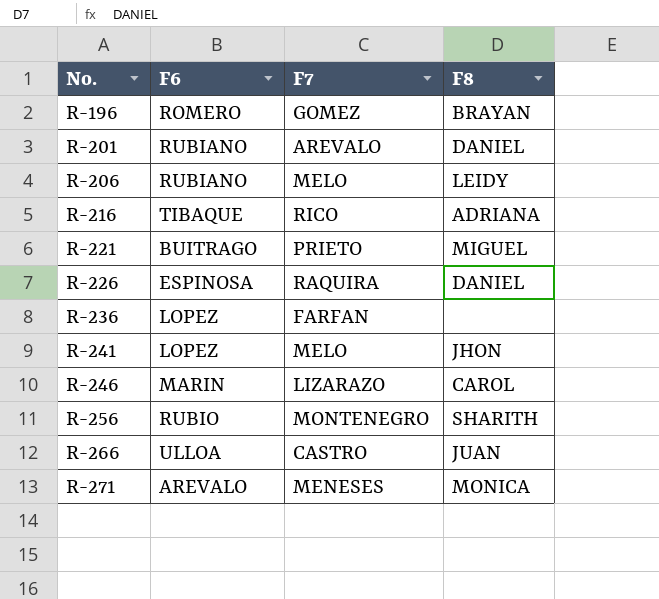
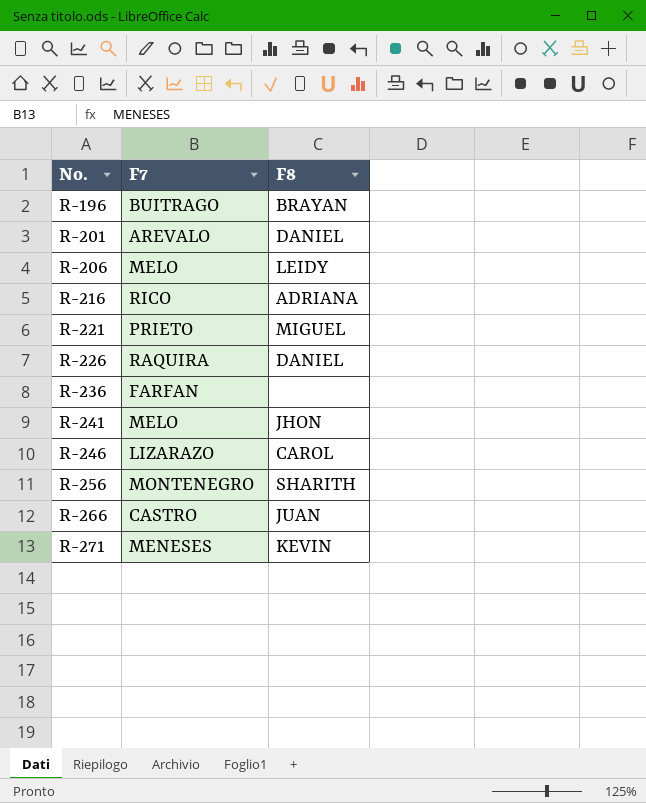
column F6 | position: 2 -> none
R-196 | F7: GOMEZ -> BUITRAGO
R-271 | F8: MONICA -> KEVIN

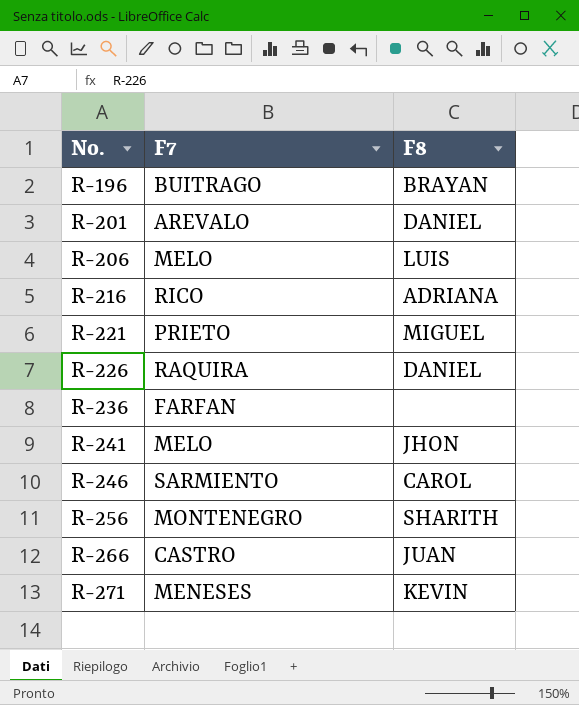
R-206 | F8: LEIDY -> LUIS
R-246 | F7: LIZARAZO -> SARMIENTO

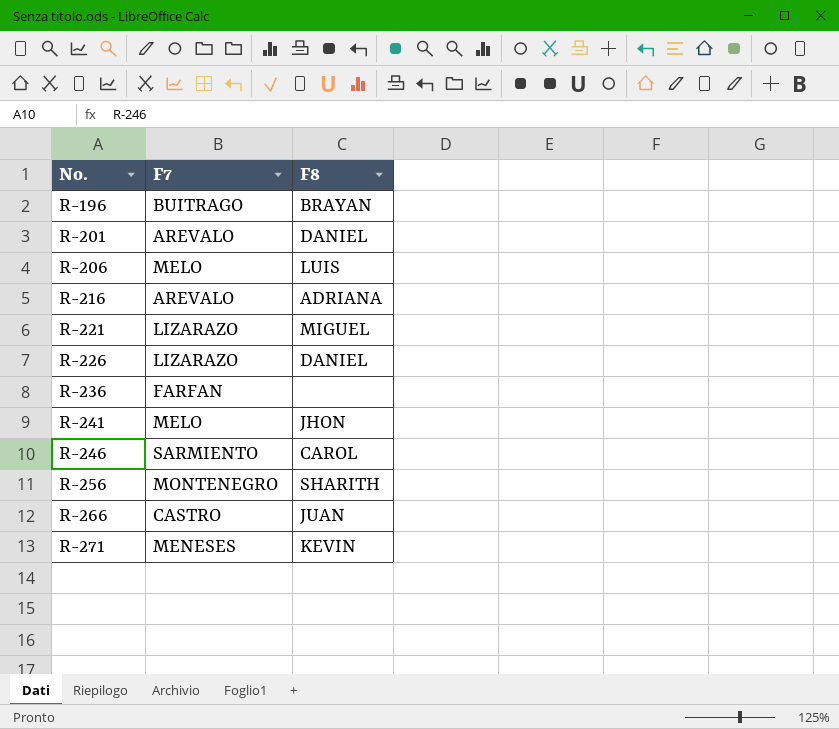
R-216 | F7: RICO -> AREVALO
R-221 | F7: PRIETO -> LIZARAZO
R-226 | F7: RAQUIRA -> LIZARAZO

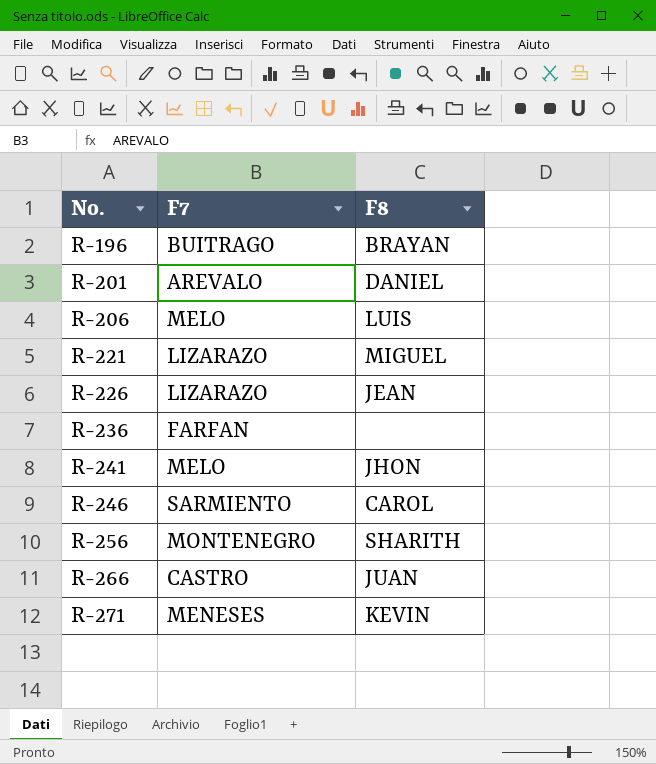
row R-216: AREVALO | ADRIANA -> none
R-226 | F8: DANIEL -> JEAN

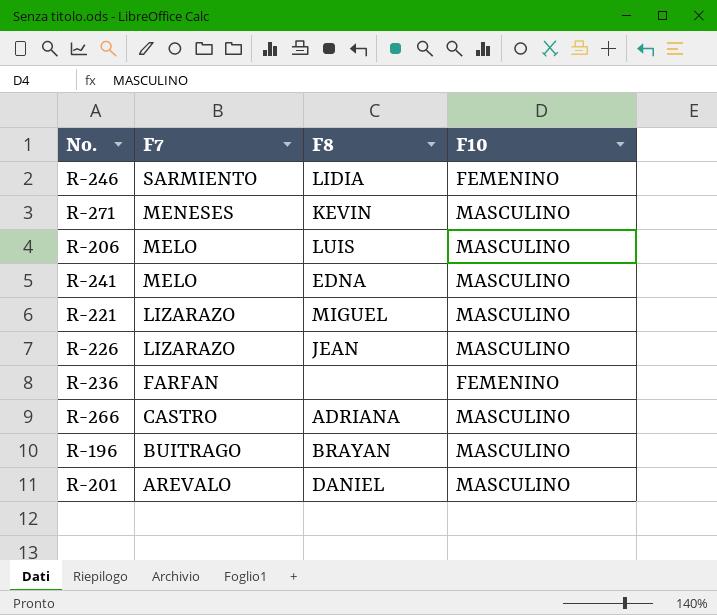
row order: No. ascending -> F7 descending
column F10 | position: none -> 4
row R-256: MONTENEGRO | SHARITH -> none
R-246 | F8: CAROL -> LIDIA
R-241 | F8: JHON -> EDNA
R-266 | F8: JUAN -> ADRIANA

